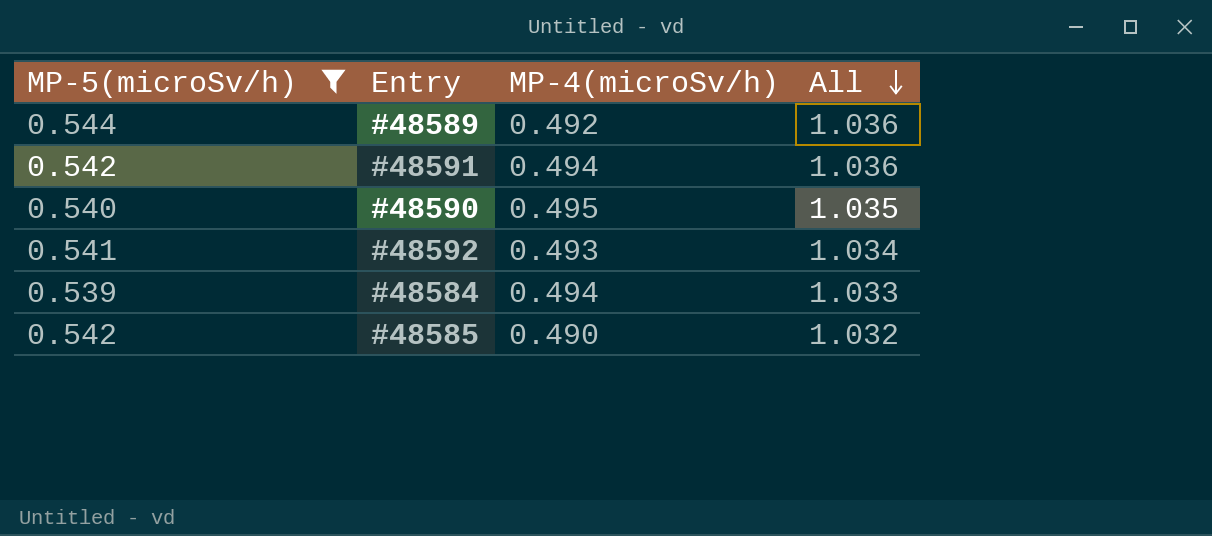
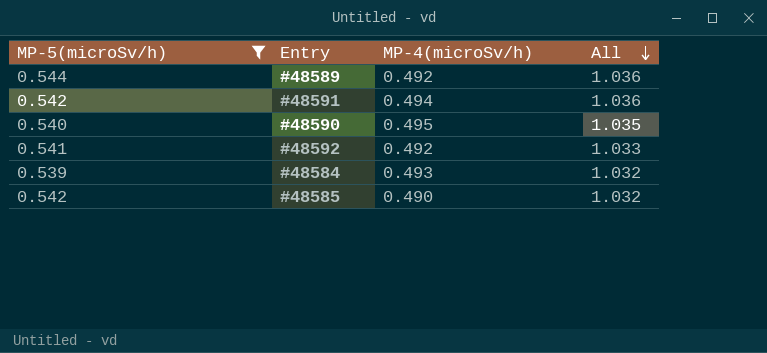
#48592 | MP-4(microSv/h): 0.493 -> 0.492
#48592 | All: 1.034 -> 1.033
#48584 | MP-4(microSv/h): 0.494 -> 0.493
#48584 | All: 1.033 -> 1.032

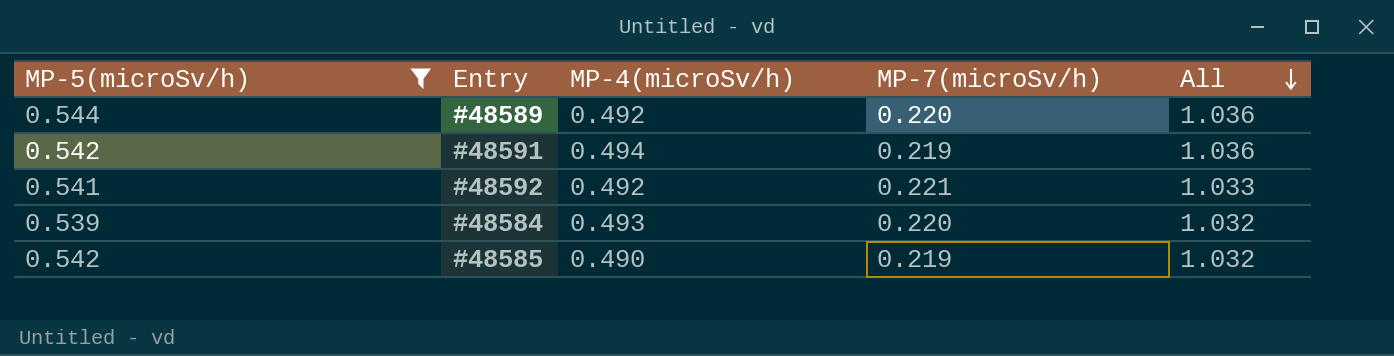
column MP-7(microSv/h) | position: none -> 4
row #48590: 0.540 | 0.495 | 1.035 -> none

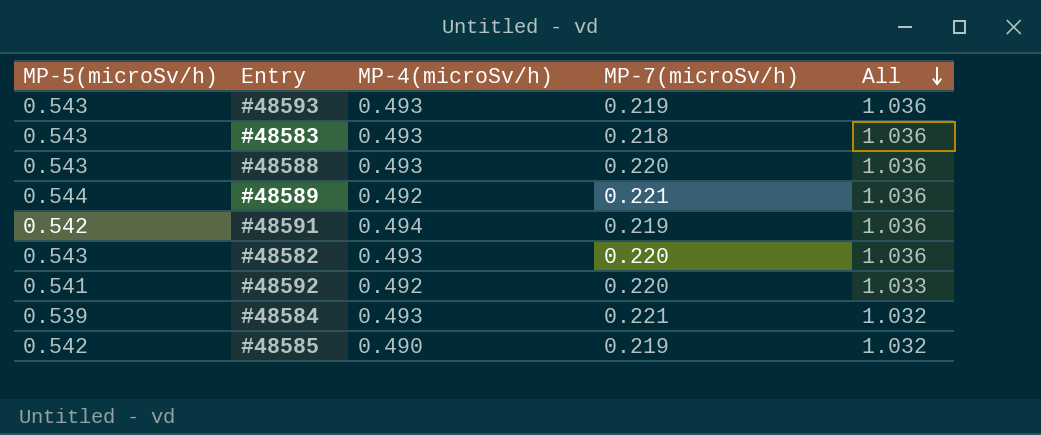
filter: MP-5(microSv/h) != 0.543 -> none
#48589 | MP-7(microSv/h): 0.220 -> 0.221
#48592 | MP-7(microSv/h): 0.221 -> 0.220
#48584 | MP-7(microSv/h): 0.220 -> 0.221

